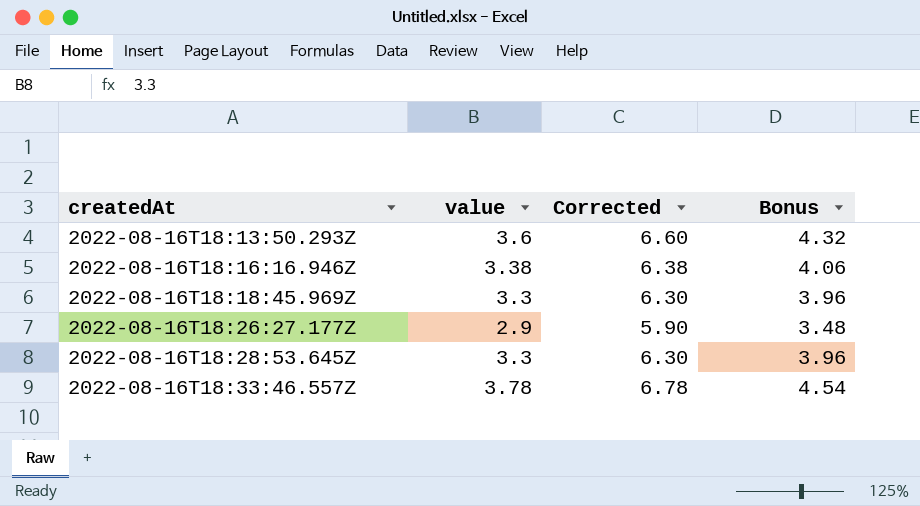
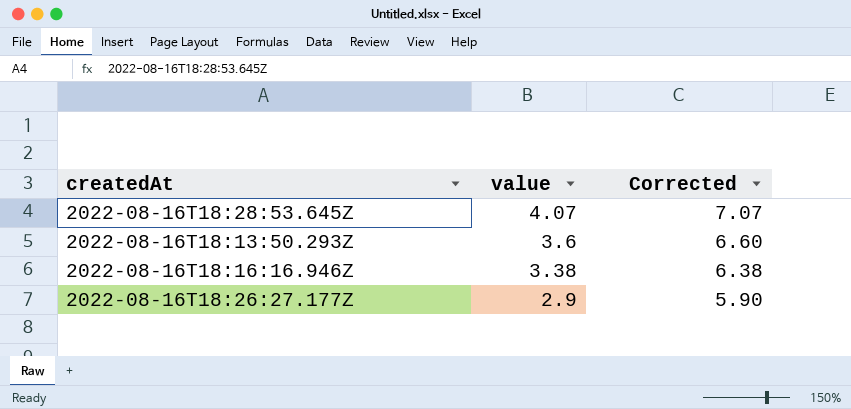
row order: createdAt ascending -> value descending
column Bonus | formula: [value] * 1.2 -> none
row 2022-08-16T18:18:45.969Z: 3.3 | 6.30 | 3.96 -> none
row 2022-08-16T18:33:46.557Z: 3.78 | 6.78 | 4.54 -> none
2022-08-16T18:28:53.645Z | value: 3.3 -> 4.07
2022-08-16T18:28:53.645Z | Corrected: 6.30 -> 7.07

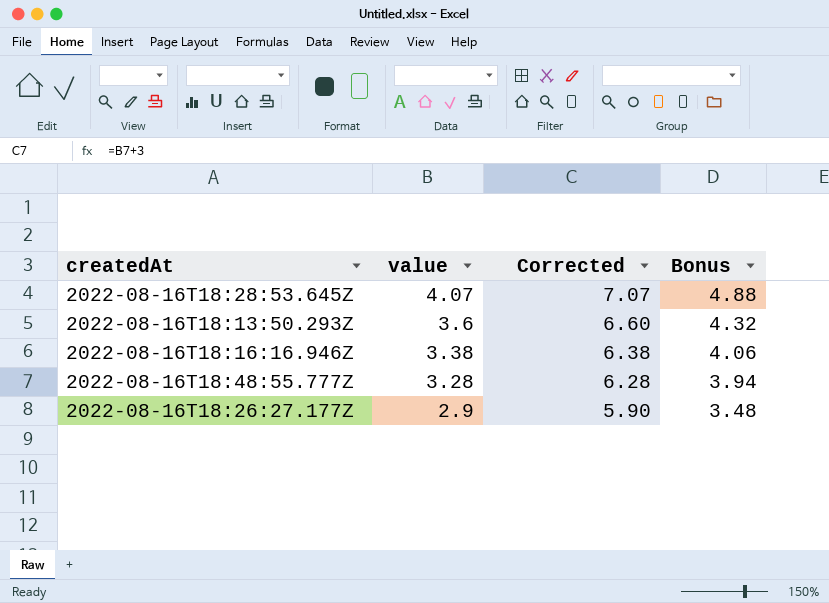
column Bonus | formula: none -> [value] * 1.2
row 2022-08-16T18:48:55.777Z: none -> 3.28 | 6.28 | 3.94

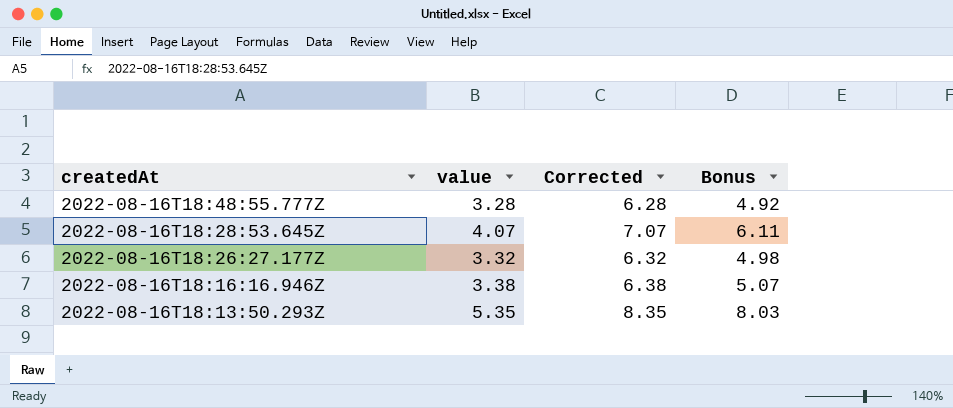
row order: value descending -> createdAt descending
column Bonus | formula: [value] * 1.2 -> [value] * 1.5
2022-08-16T18:26:27.177Z | value: 2.9 -> 3.32
2022-08-16T18:26:27.177Z | Corrected: 5.90 -> 6.32
2022-08-16T18:13:50.293Z | value: 3.6 -> 5.35
2022-08-16T18:13:50.293Z | Corrected: 6.60 -> 8.35

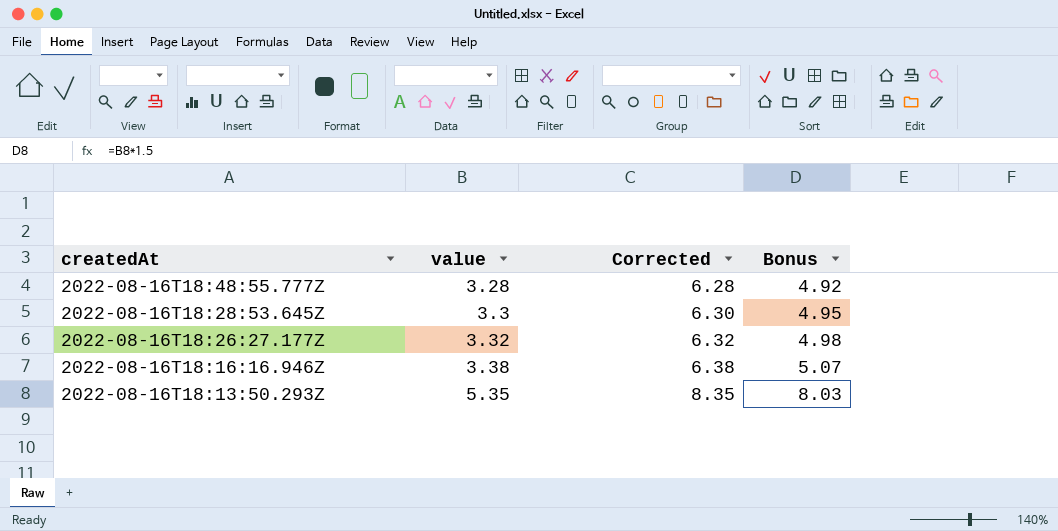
2022-08-16T18:28:53.645Z | value: 4.07 -> 3.3
2022-08-16T18:28:53.645Z | Corrected: 7.07 -> 6.30
2022-08-16T18:28:53.645Z | Bonus: 6.11 -> 4.95

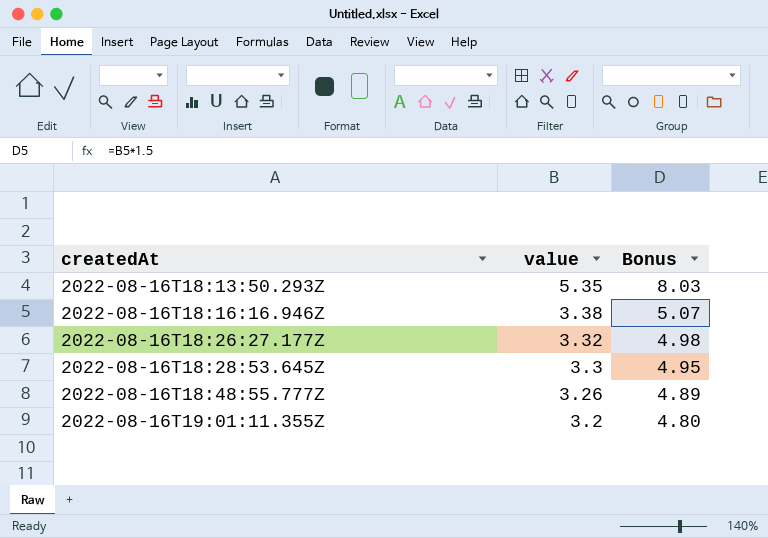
row order: createdAt descending -> createdAt ascending
column Corrected | formula: [value] + 3 -> none
2022-08-16T18:48:55.777Z | value: 3.28 -> 3.26
2022-08-16T18:48:55.777Z | Bonus: 4.92 -> 4.89
row 2022-08-16T19:01:11.355Z: none -> 3.2 | 4.80

